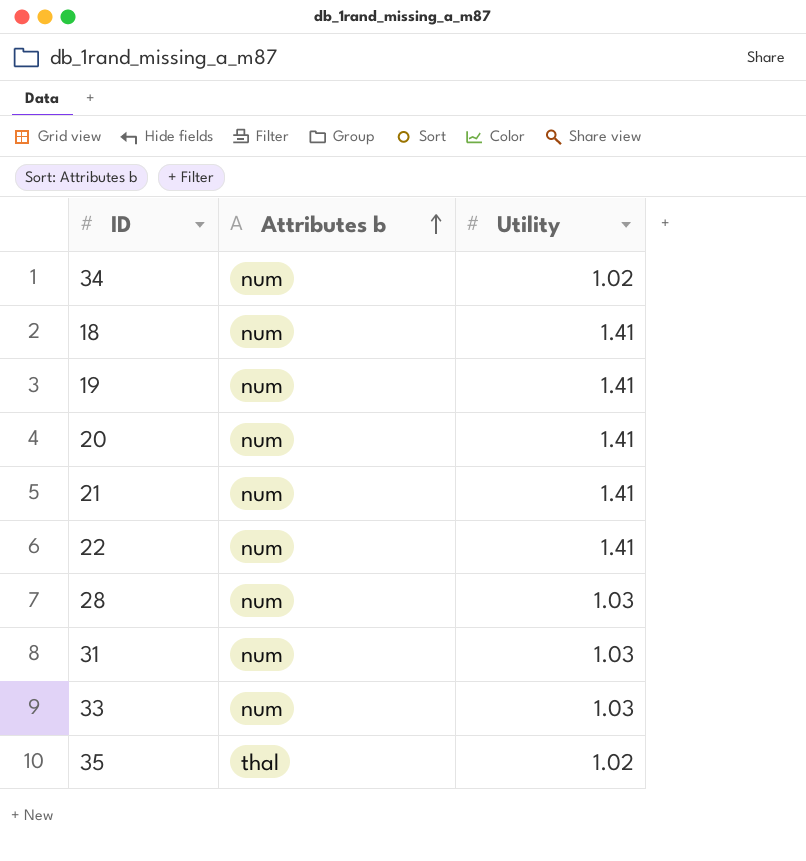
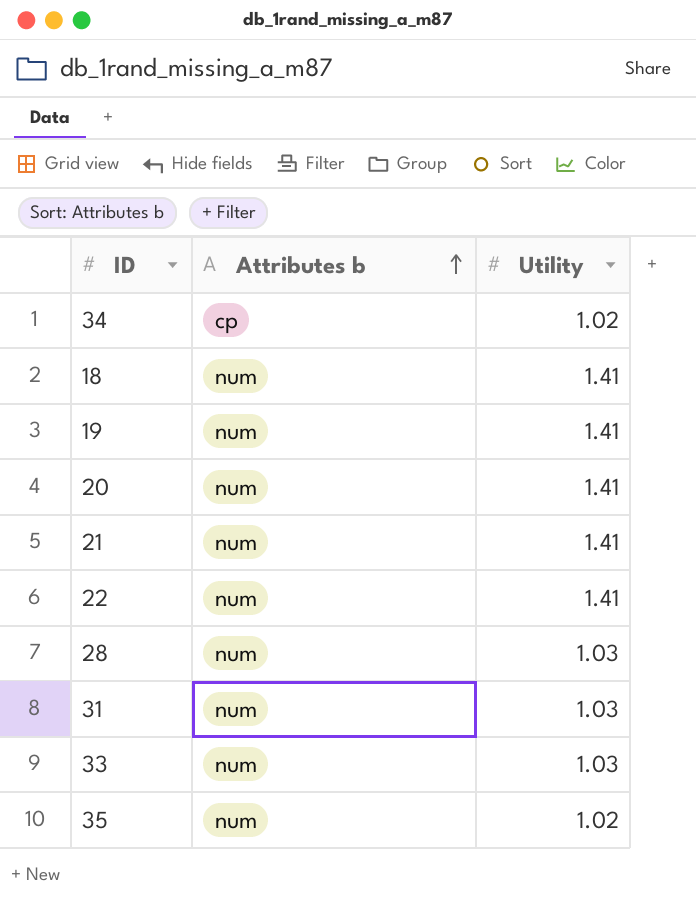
34 | Attributes b: num -> cp
35 | Attributes b: thal -> num

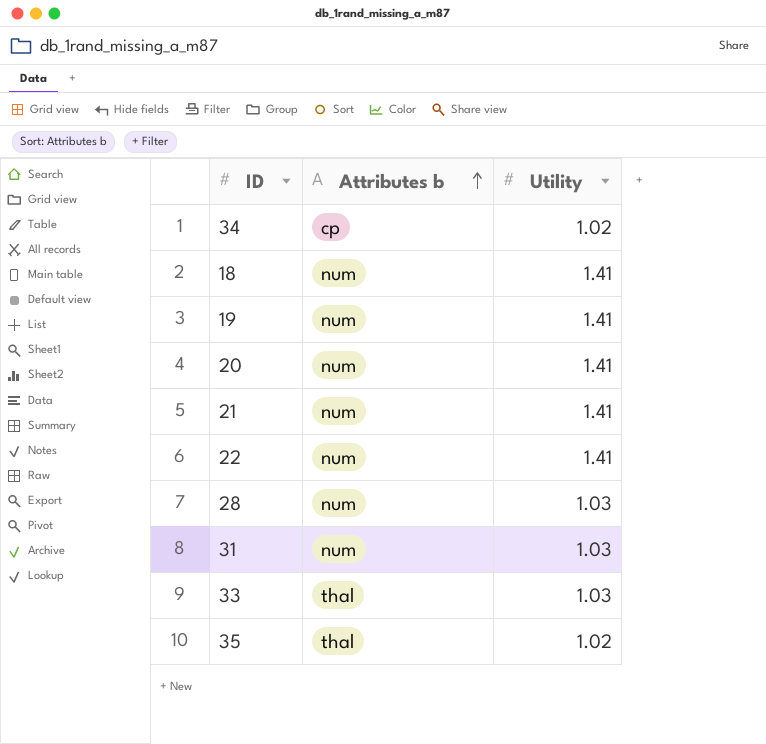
33 | Attributes b: num -> thal
35 | Attributes b: num -> thal

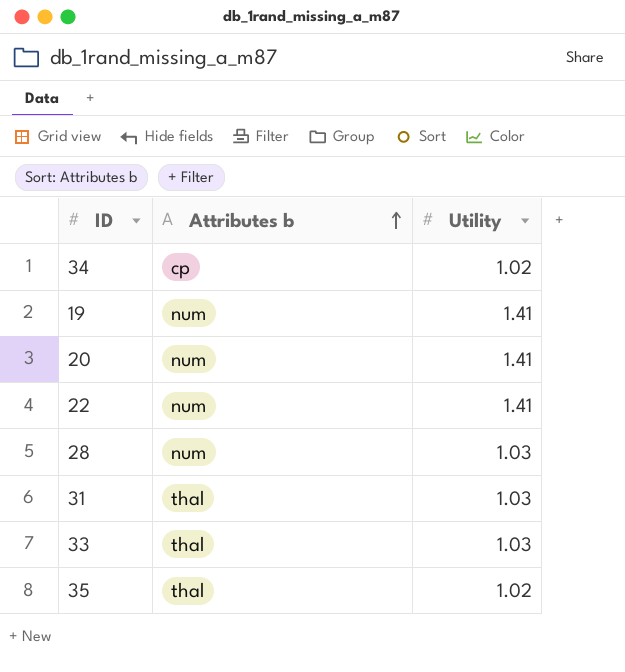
row 18: num | 1.41 -> none
row 21: num | 1.41 -> none
31 | Attributes b: num -> thal

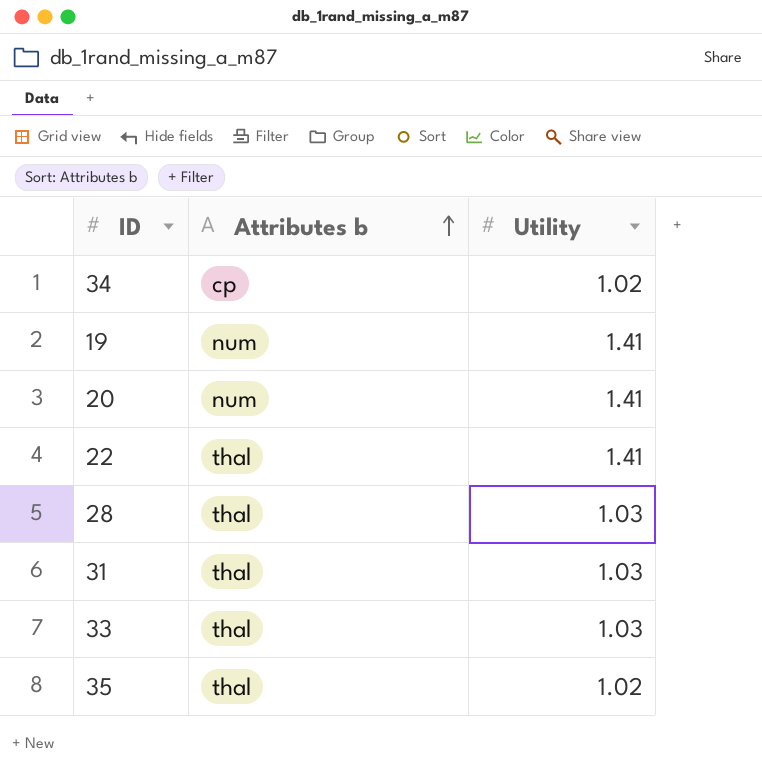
22 | Attributes b: num -> thal
28 | Attributes b: num -> thal

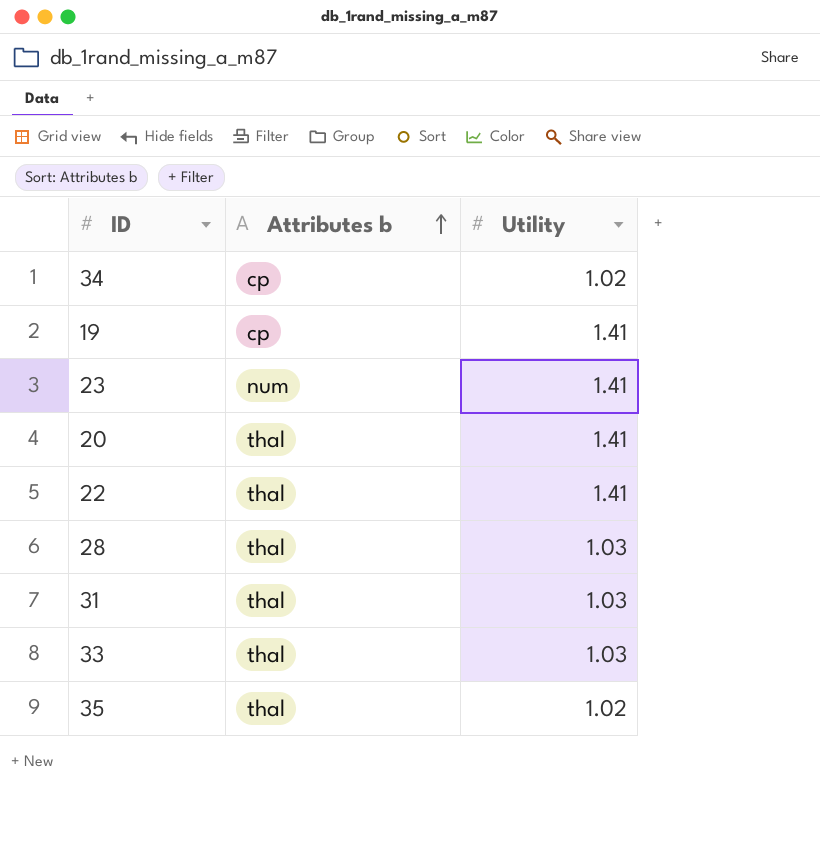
19 | Attributes b: num -> cp
row 23: none -> num | 1.41
20 | Attributes b: num -> thal

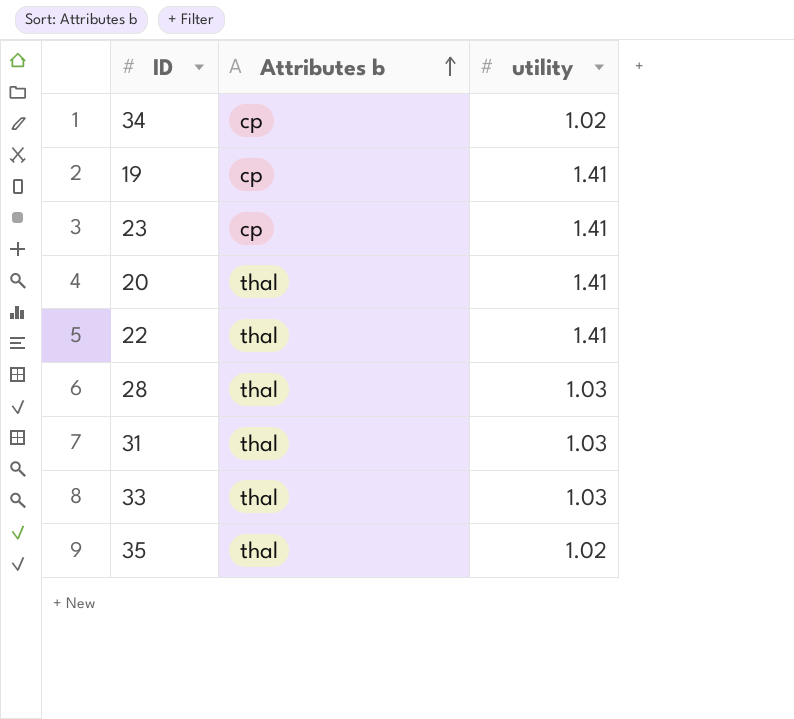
column name: Utility -> utility
23 | Attributes b: num -> cp

